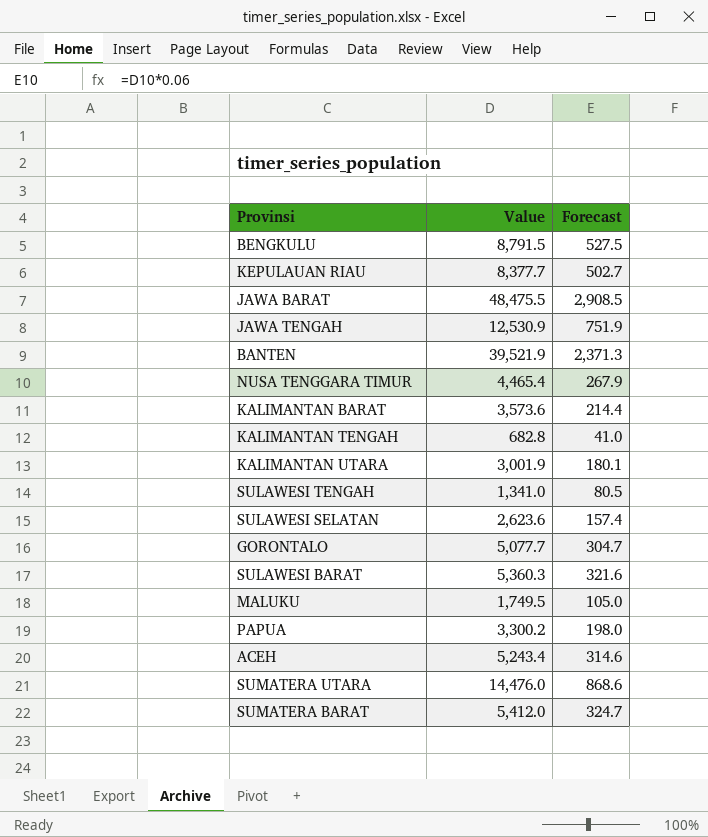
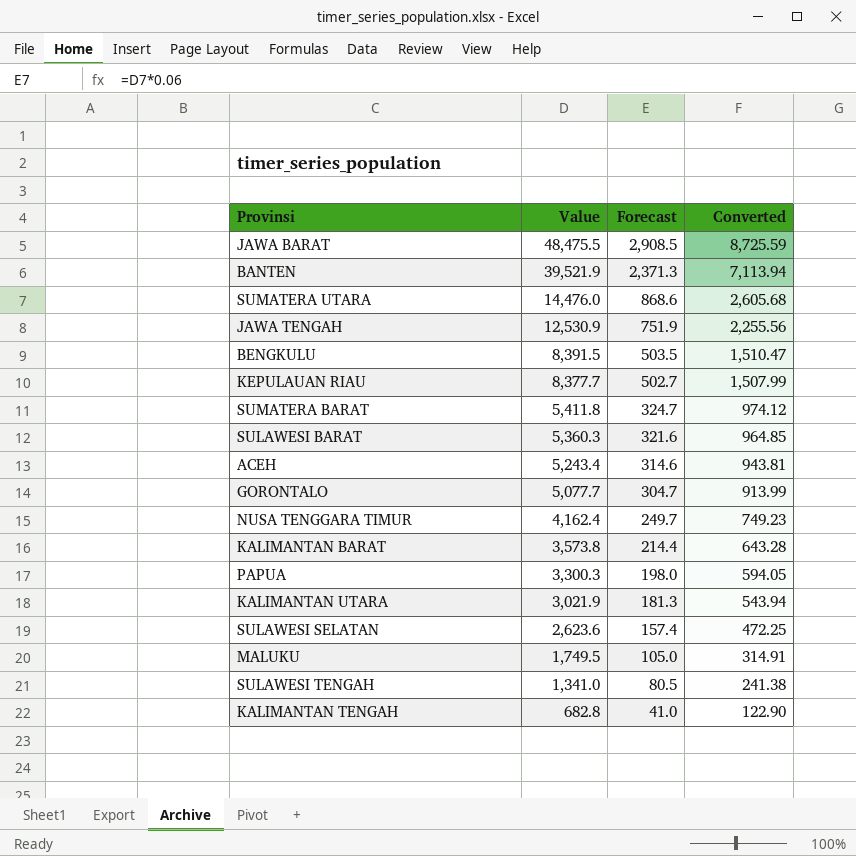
row order: none -> Value descending
column Converted | formula: none -> [Value] * 0.18
BENGKULU | Value: 8,791.5 -> 8,391.5
BENGKULU | Forecast: 527.5 -> 503.5
SUMATERA BARAT | Value: 5,412.0 -> 5,411.8
NUSA TENGGARA TIMUR | Value: 4,465.4 -> 4,162.4
NUSA TENGGARA TIMUR | Forecast: 267.9 -> 249.7
KALIMANTAN BARAT | Value: 3,573.6 -> 3,573.8
PAPUA | Value: 3,300.2 -> 3,300.3
KALIMANTAN UTARA | Value: 3,001.9 -> 3,021.9
KALIMANTAN UTARA | Forecast: 180.1 -> 181.3

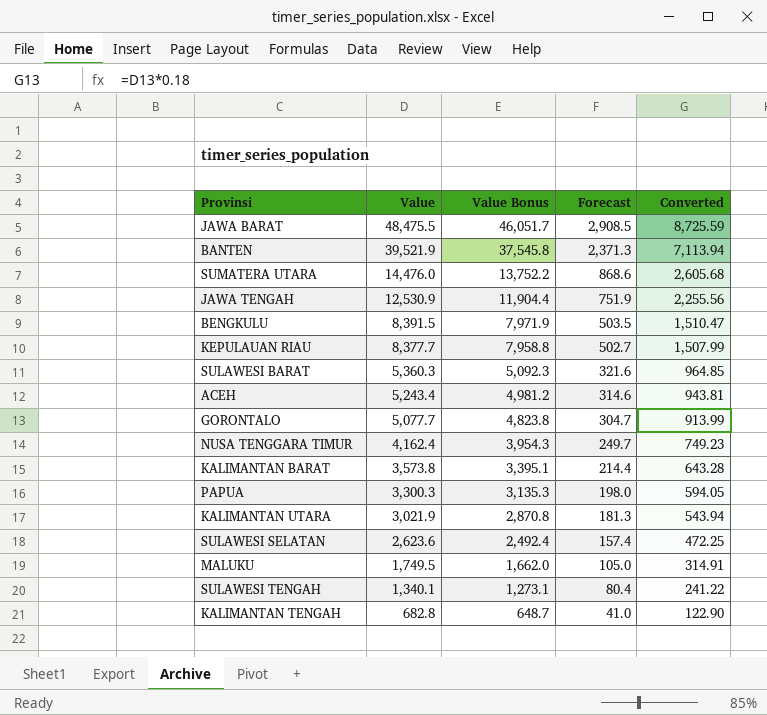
column Value Bonus | formula: none -> [Value] * 0.95
row SUMATERA BARAT: 5,411.8 | 324.7 | 974.12 -> none
SULAWESI TENGAH | Value: 1,341.0 -> 1,340.1
SULAWESI TENGAH | Forecast: 80.5 -> 80.4
SULAWESI TENGAH | Converted: 241.38 -> 241.22

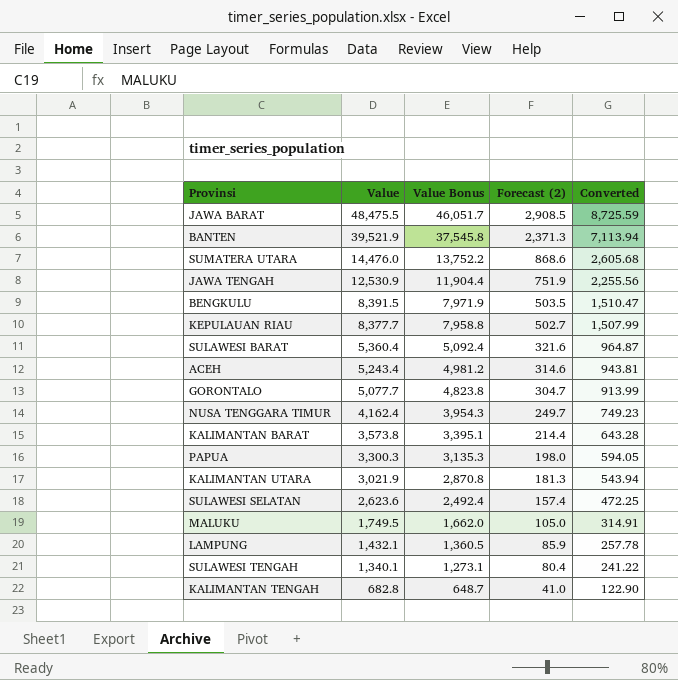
column name: Forecast -> Forecast (2)
SULAWESI BARAT | Value: 5,360.3 -> 5,360.4
SULAWESI BARAT | Value Bonus: 5,092.3 -> 5,092.4
SULAWESI BARAT | Converted: 964.85 -> 964.87
row LAMPUNG: none -> 1,432.1 | 1,360.5 | 85.9 | 257.78

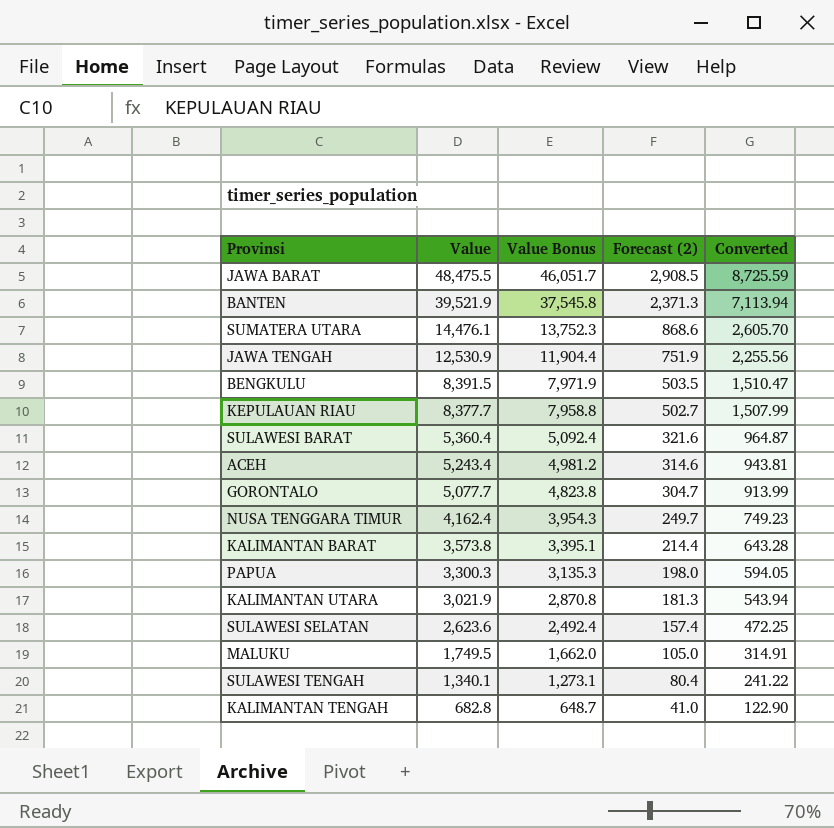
row LAMPUNG: 1,432.1 | 1,360.5 | 85.9 | 257.78 -> none
SUMATERA UTARA | Value: 14,476.0 -> 14,476.1
SUMATERA UTARA | Value Bonus: 13,752.2 -> 13,752.3
SUMATERA UTARA | Converted: 2,605.68 -> 2,605.70

